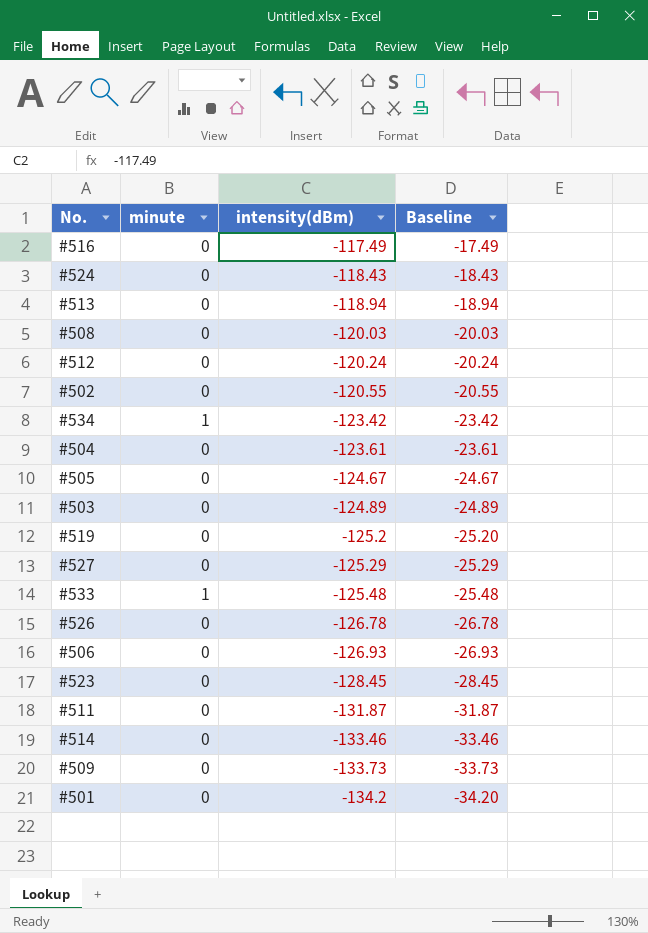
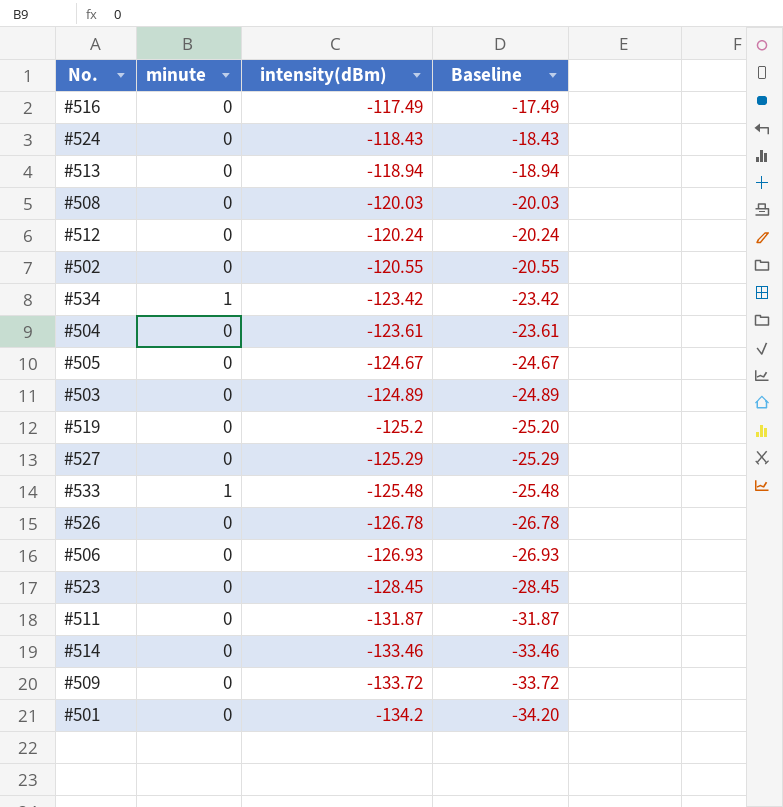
#509 | intensity(dBm): -133.73 -> -133.72
#509 | Baseline: -33.73 -> -33.72

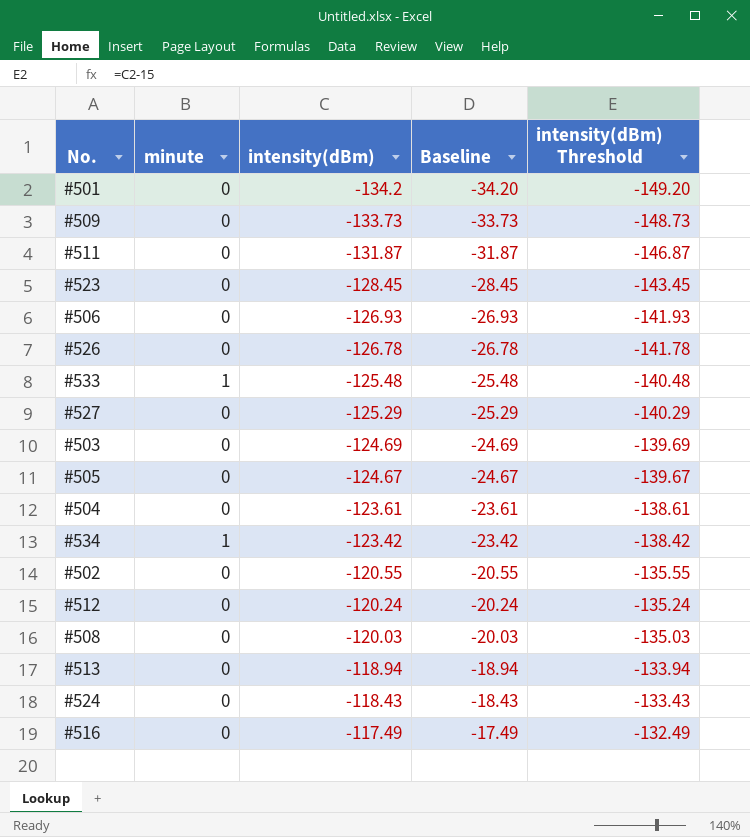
row order: intensity(dBm) descending -> intensity(dBm) ascending
column intensity(dBm) Threshold | formula: none -> [intensity(dBm)] - 15
row #519: 0 | -125.2 | -25.20 -> none
row #514: 0 | -133.46 | -33.46 -> none
#509 | intensity(dBm): -133.72 -> -133.73
#509 | Baseline: -33.72 -> -33.73
#503 | intensity(dBm): -124.89 -> -124.69
#503 | Baseline: -24.89 -> -24.69

